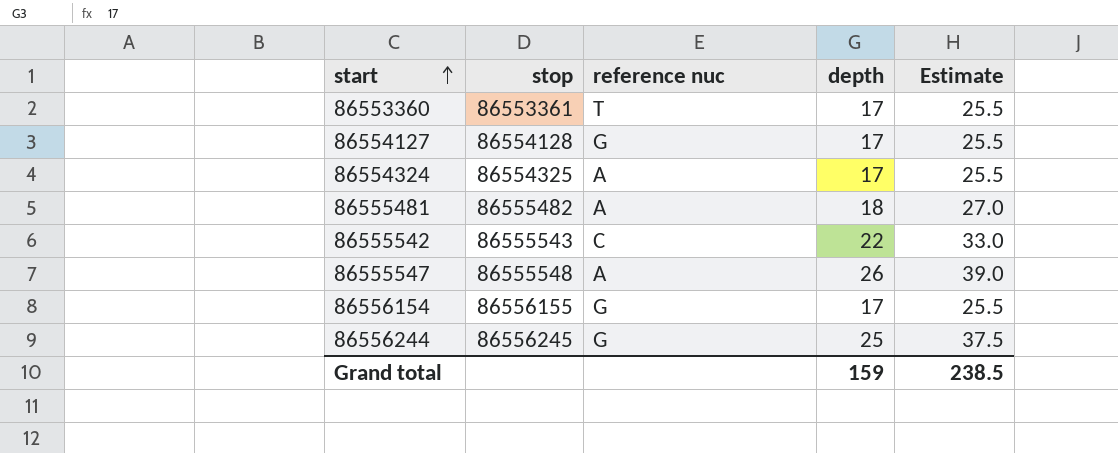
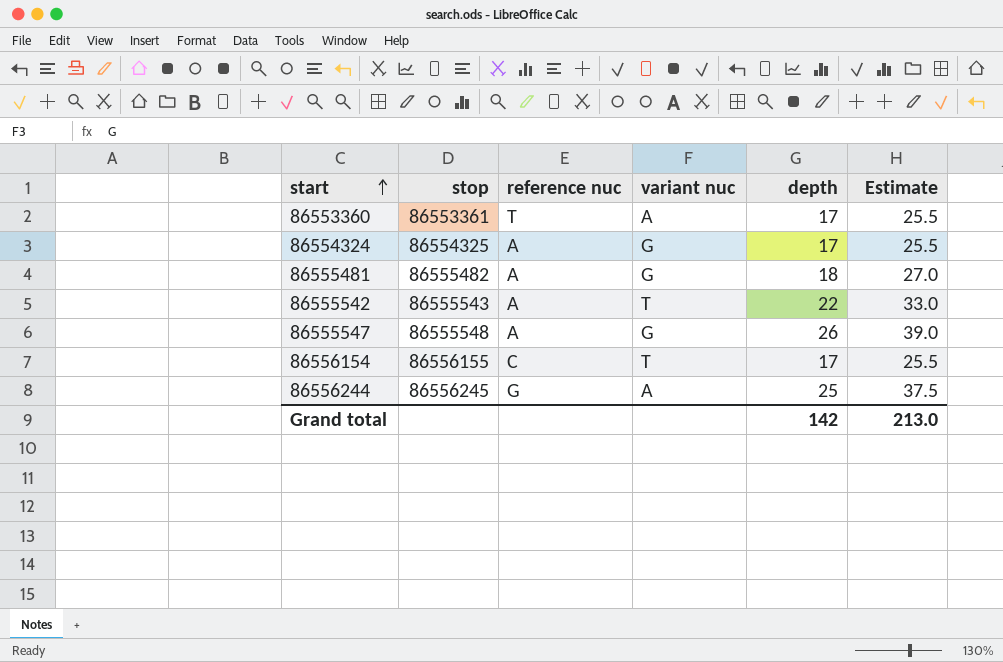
column variant nuc | position: none -> 4
row 86554127: 86554128 | G | 17 | 25.5 -> none
86555542 | reference nuc: C -> A
86556154 | reference nuc: G -> C
Grand total | depth: 159 -> 142
Grand total | Estimate: 238.5 -> 213.0

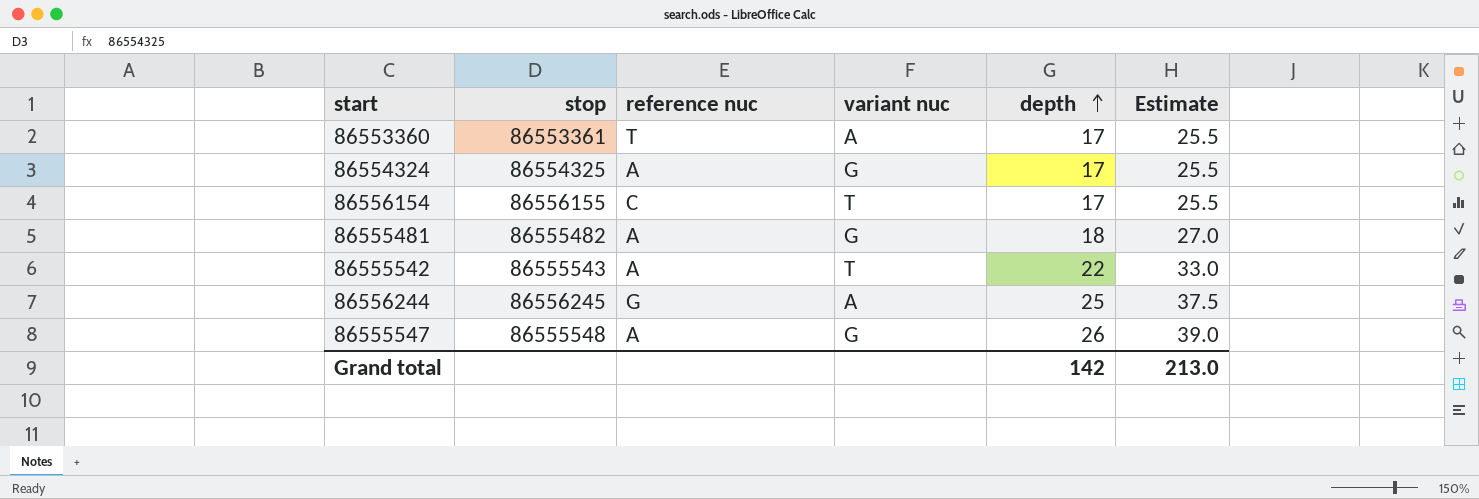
row order: start ascending -> depth ascending

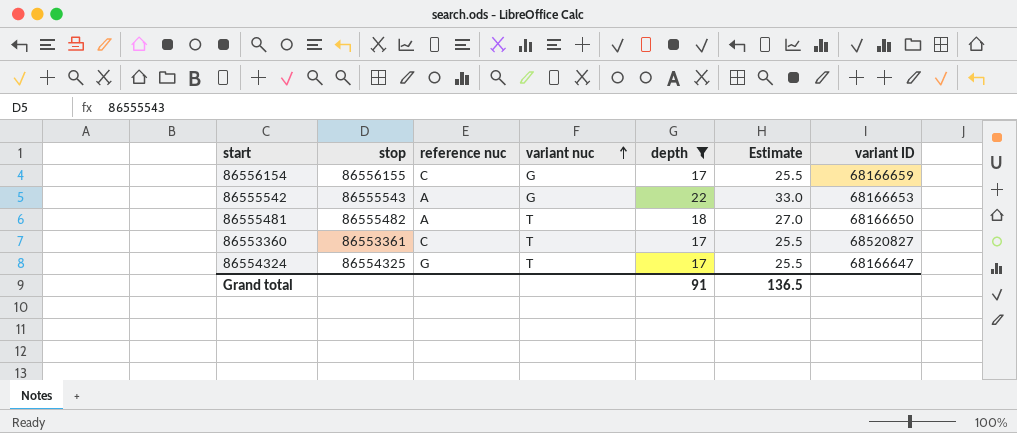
filter: none -> depth <= 22
row order: depth ascending -> variant nuc ascending
column variant ID | position: none -> 7
86556154 | variant nuc: T -> G
86555542 | variant nuc: T -> G
86555481 | variant nuc: G -> T
86553360 | reference nuc: T -> C
86553360 | variant nuc: A -> T
86554324 | reference nuc: A -> G
86554324 | variant nuc: G -> T
Grand total | depth: 142 -> 91
Grand total | Estimate: 213.0 -> 136.5

